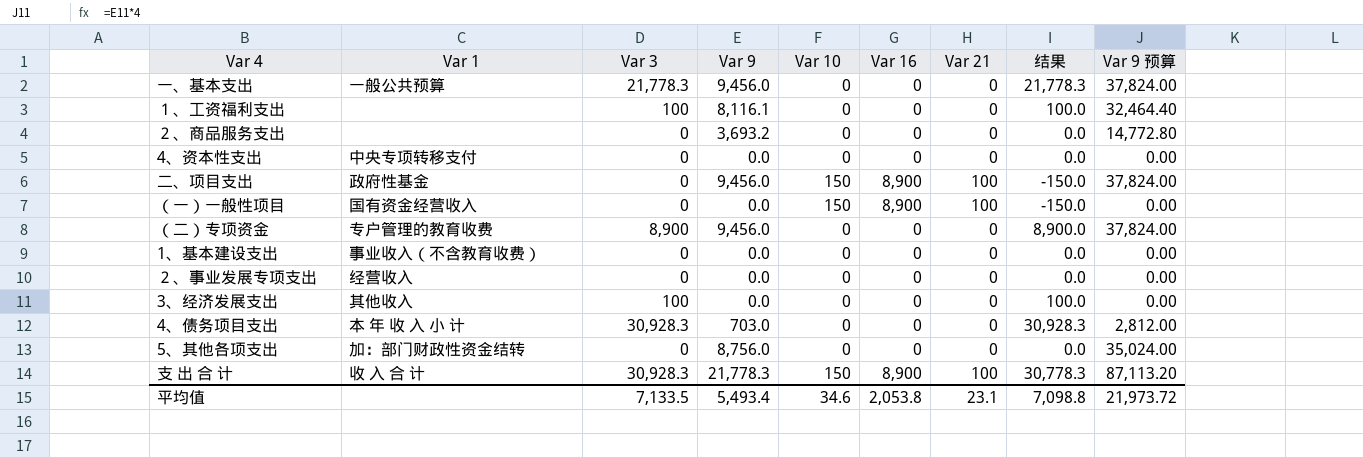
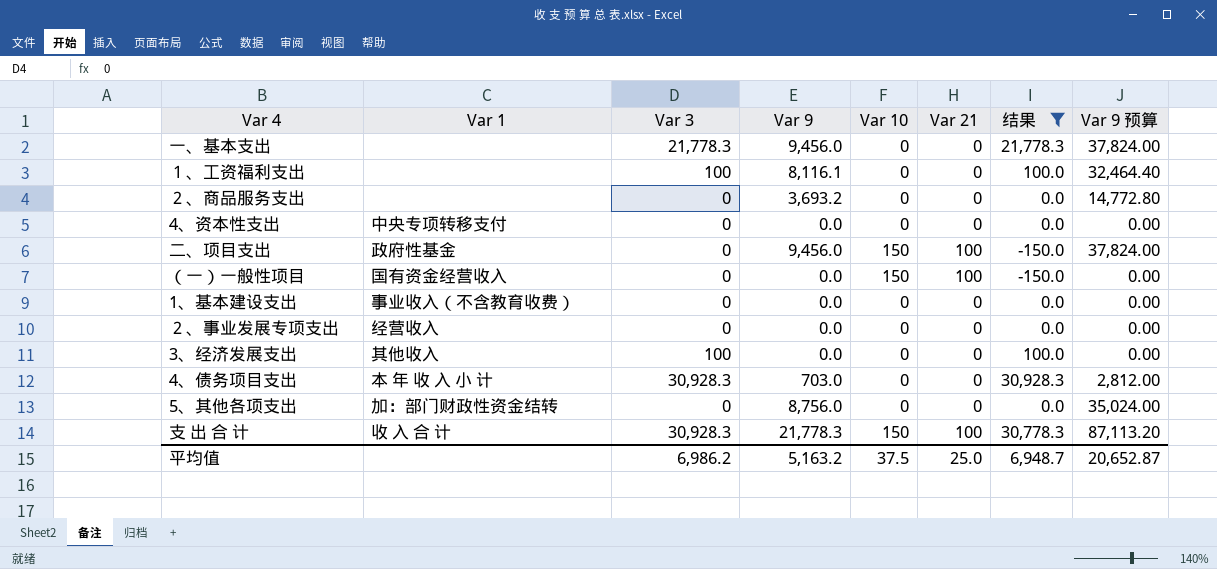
filter: none -> 结果 != 8,900.0
column Var 16 | position: 6 -> none
一、基本支出 | Var 1: 一般公共预算 -> none
平均值 | Var 3: 7,133.5 -> 6,986.2
平均值 | Var 9: 5,493.4 -> 5,163.2
平均值 | Var 10: 34.6 -> 37.5
平均值 | Var 21: 23.1 -> 25.0
平均值 | 结果: 7,098.8 -> 6,948.7
平均值 | Var 9 预算: 21,973.72 -> 20,652.87

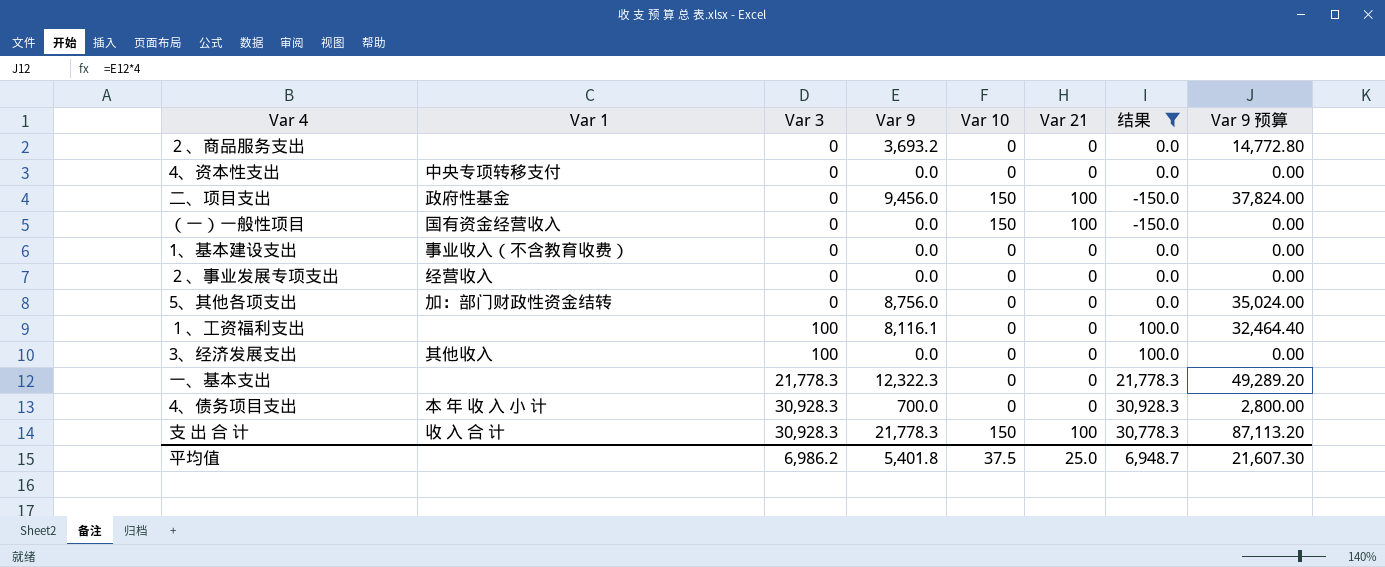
row order: none -> Var 3 ascending
一、基本支出 | Var 9: 9,456.0 -> 12,322.3
一、基本支出 | Var 9 预算: 37,824.00 -> 49,289.20
4、债务项目支出 | Var 9: 703.0 -> 700.0
4、债务项目支出 | Var 9 预算: 2,812.00 -> 2,800.00
平均值 | Var 9: 5,163.2 -> 5,401.8
平均值 | Var 9 预算: 20,652.87 -> 21,607.30

